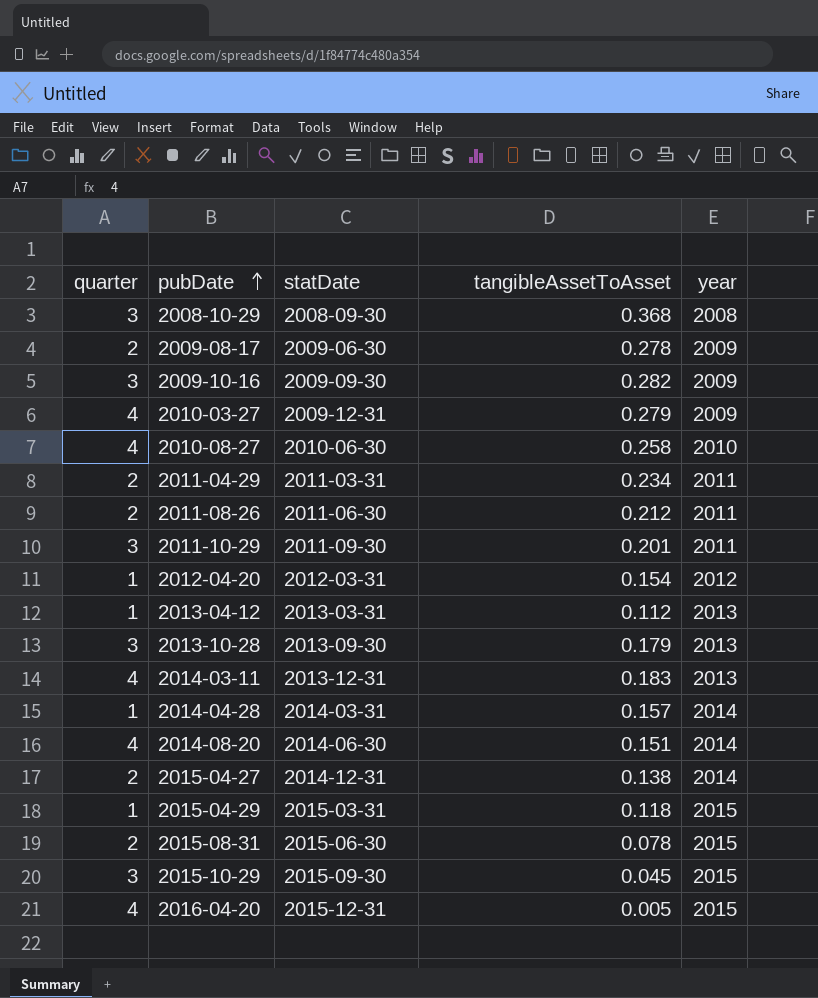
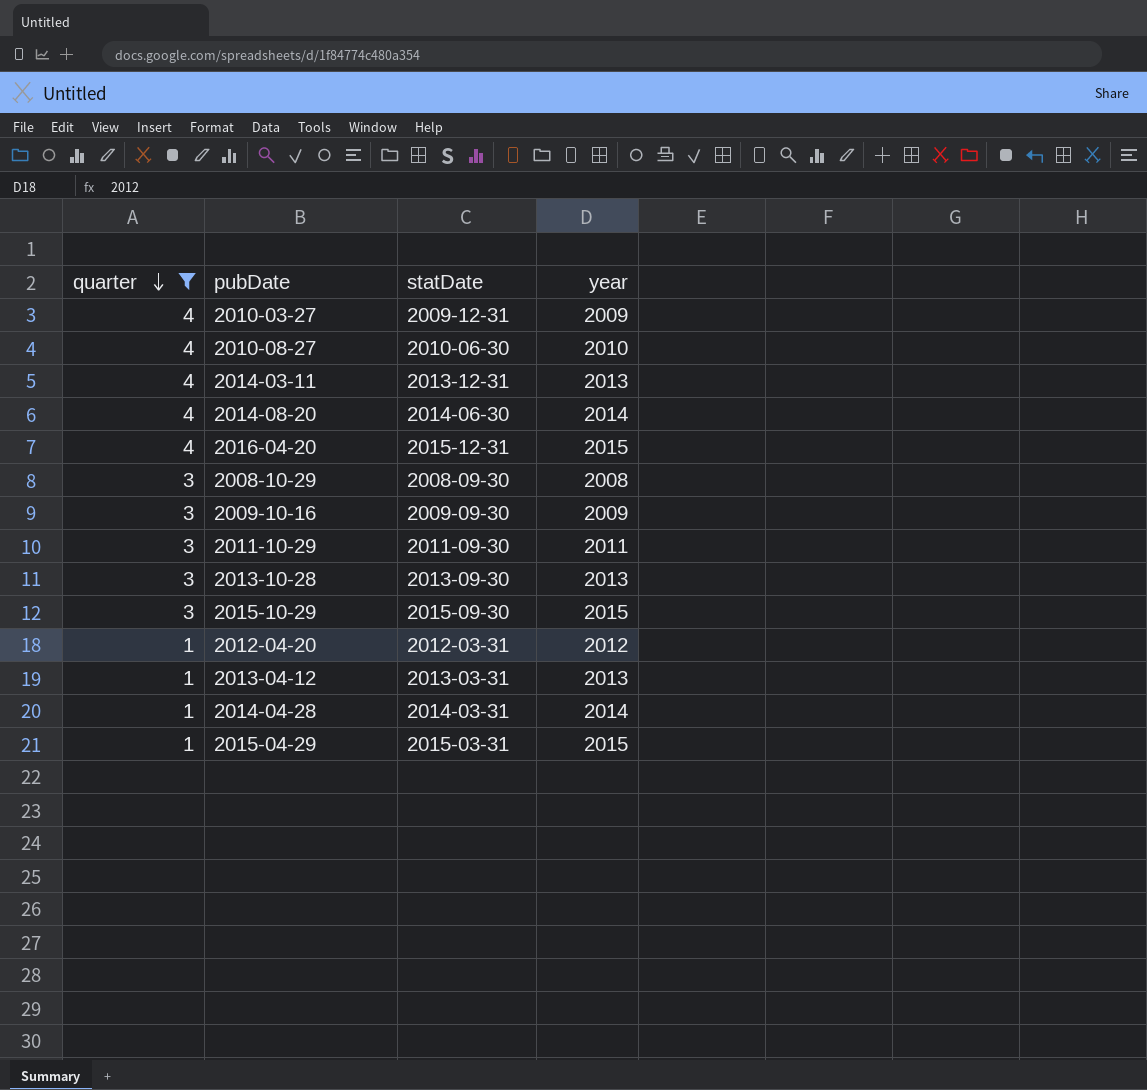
filter: none -> quarter != 2
row order: pubDate ascending -> quarter descending
column tangibleAssetToAsset | position: 4 -> none

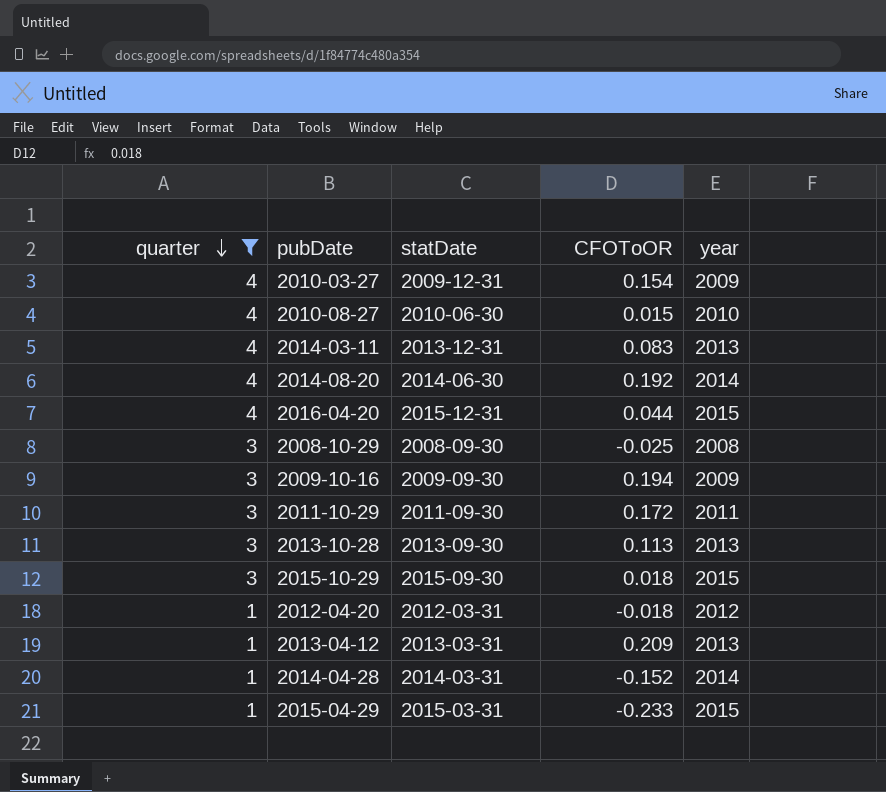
column CFOToOR | position: none -> 4

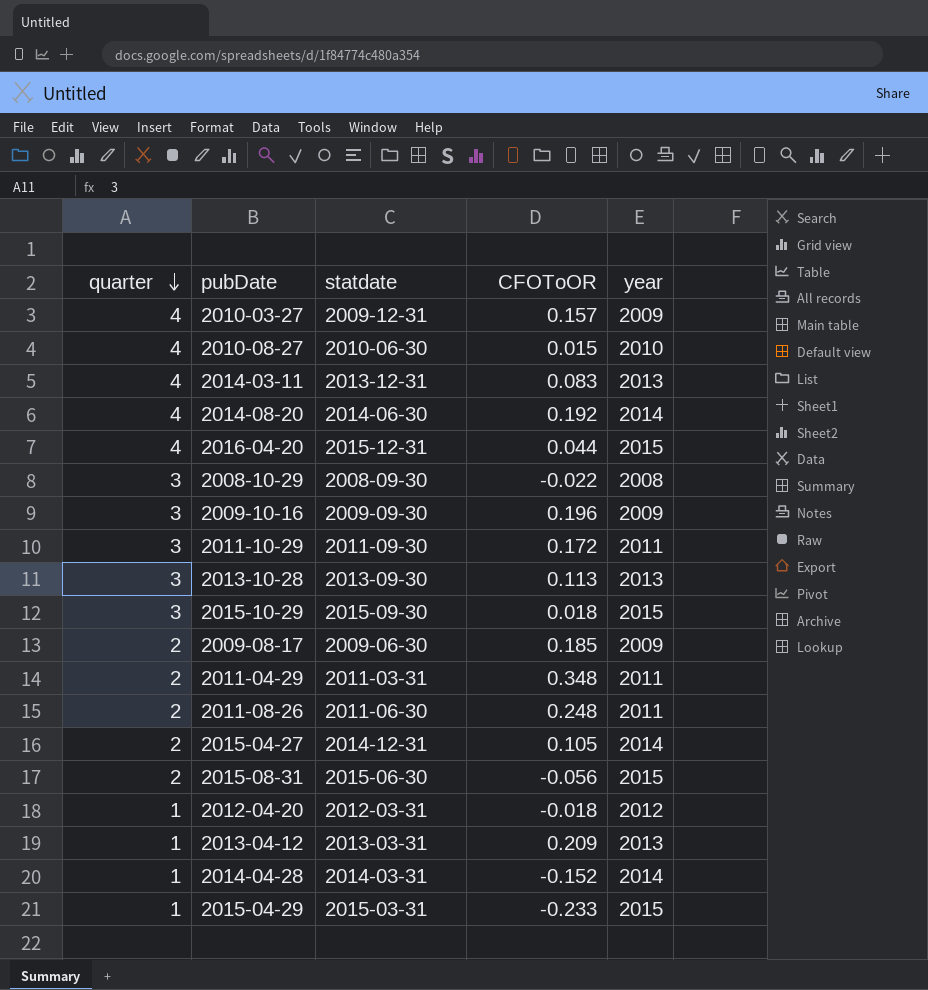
filter: quarter != 2 -> none
column name: statDate -> statdate
2010-03-27 | CFOToOR: 0.154 -> 0.157
2008-10-29 | CFOToOR: -0.025 -> -0.022
2009-10-16 | CFOToOR: 0.194 -> 0.196

